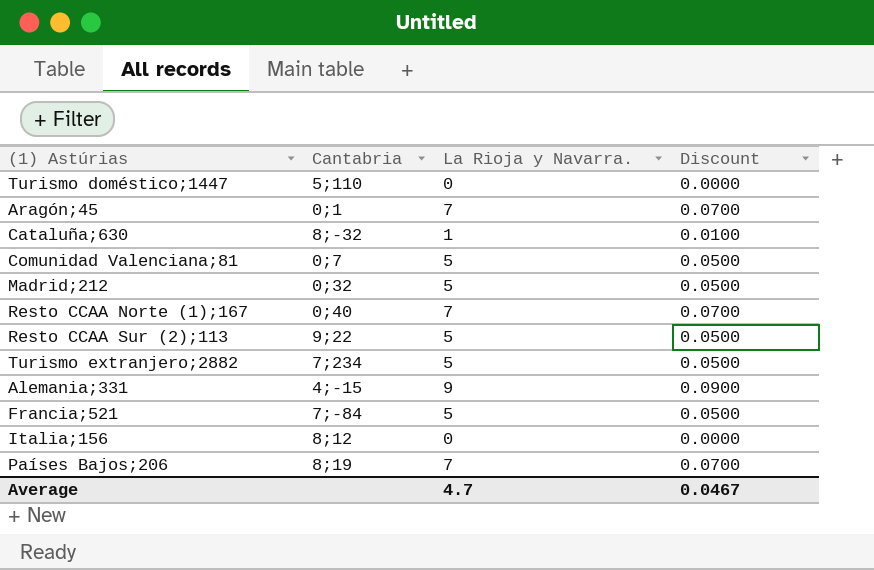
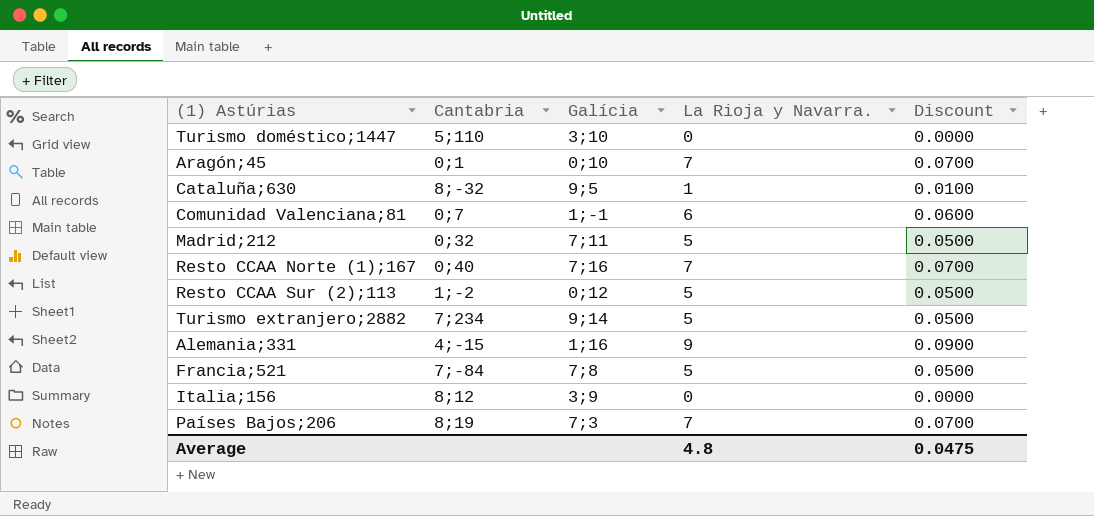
column Galícia | position: none -> 3
Comunidad Valenciana;81 | La Rioja y Navarra.: 5 -> 6
Comunidad Valenciana;81 | Discount: 0.0500 -> 0.0600
Resto CCAA Sur (2);113 | Cantabria: 9;22 -> 1;-2
Average | La Rioja y Navarra.: 4.7 -> 4.8
Average | Discount: 0.0467 -> 0.0475

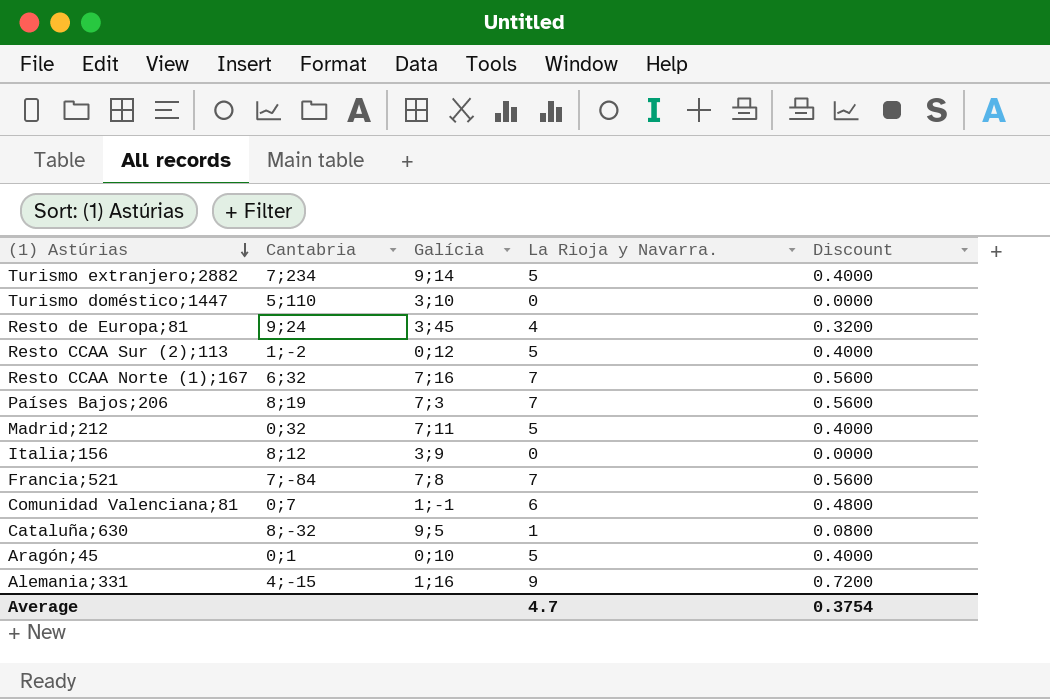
row order: none -> (1) Astúrias descending
column Discount | formula: [La Rioja y Navarra.] * 0.01 -> [La Rioja y Navarra.] * 0.08
row Resto de Europa;81: none -> 9;24 | 3;45 | 4 | 0.3200
Resto CCAA Norte (1);167 | Cantabria: 0;40 -> 6;32
Francia;521 | La Rioja y Navarra.: 5 -> 7
Aragón;45 | La Rioja y Navarra.: 7 -> 5
Average | La Rioja y Navarra.: 4.8 -> 4.7
Average | Discount: 0.0475 -> 0.3754

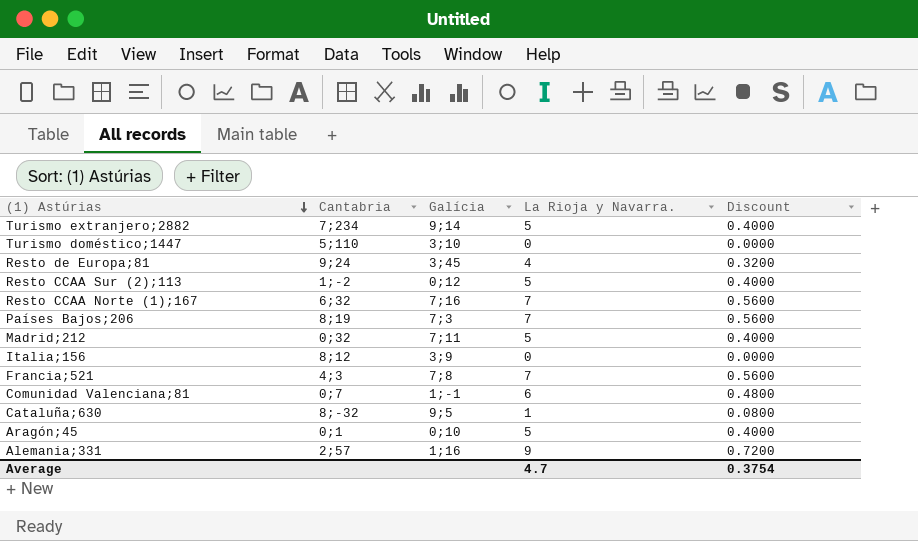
Francia;521 | Cantabria: 7;-84 -> 4;3
Alemania;331 | Cantabria: 4;-15 -> 2;57

